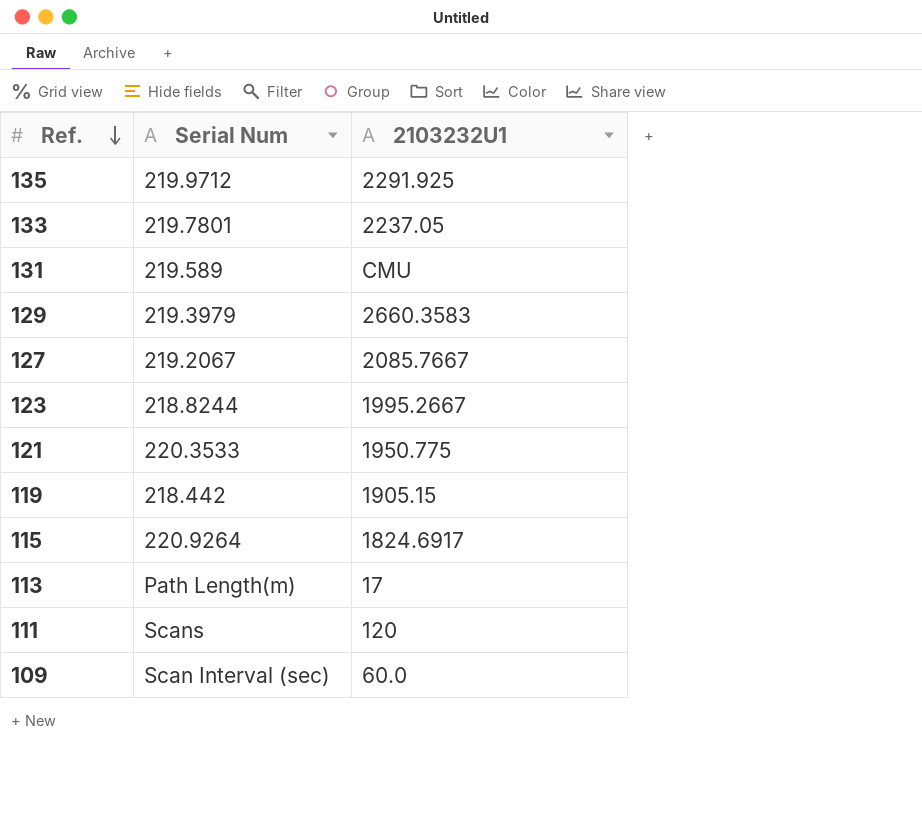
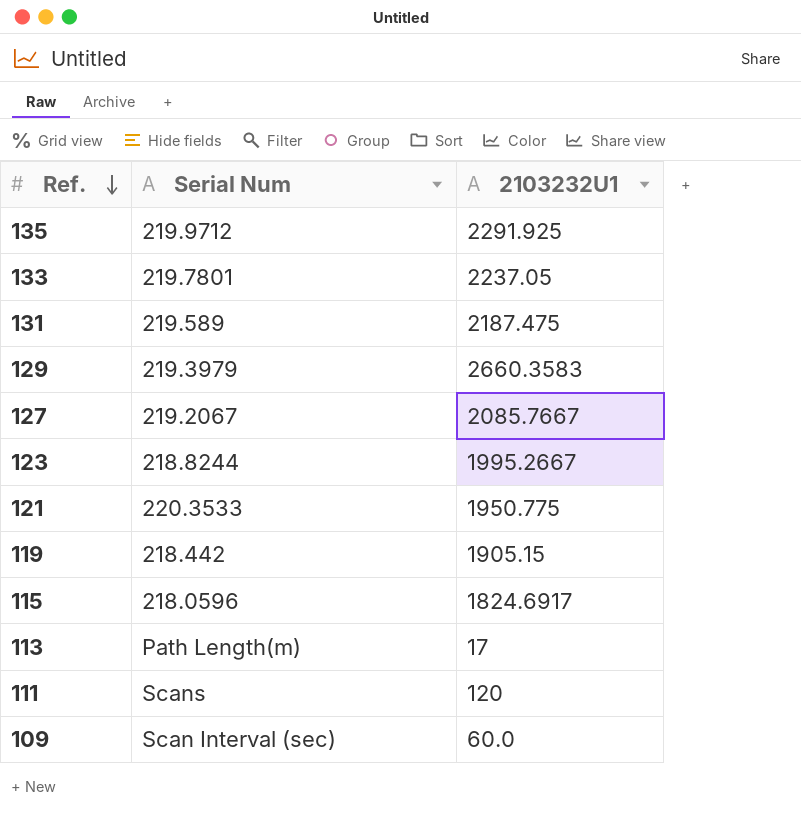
131 | 2103232U1: CMU -> 2187.475
115 | Serial Num: 220.9264 -> 218.0596

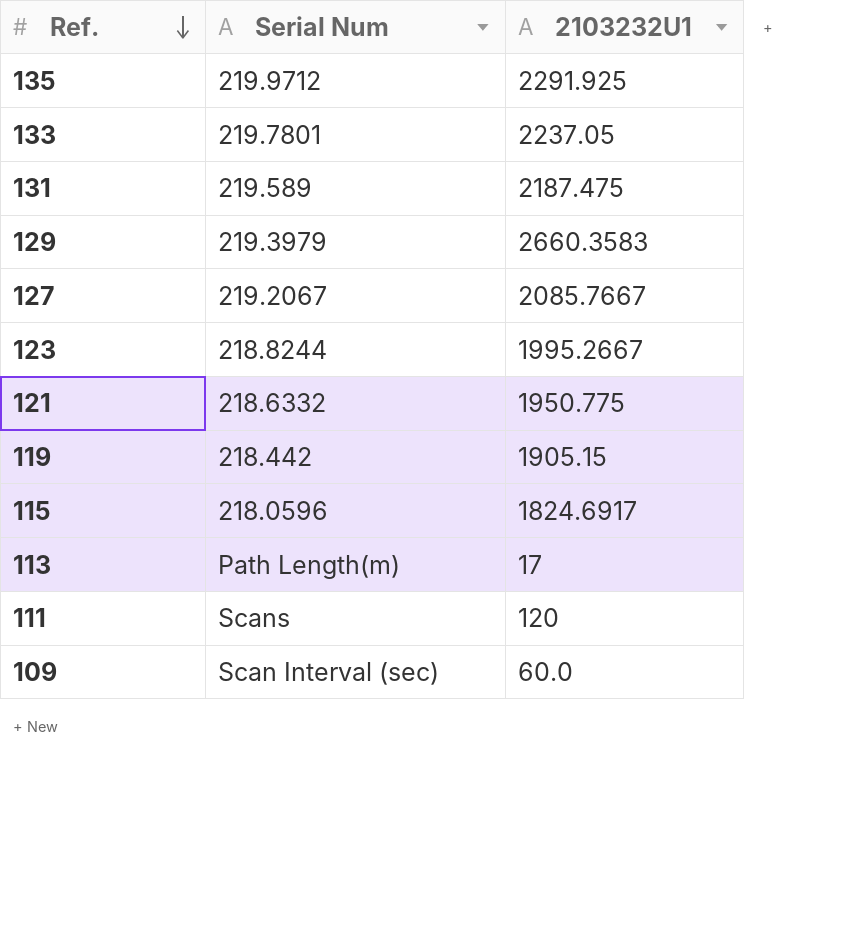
121 | Serial Num: 220.3533 -> 218.6332

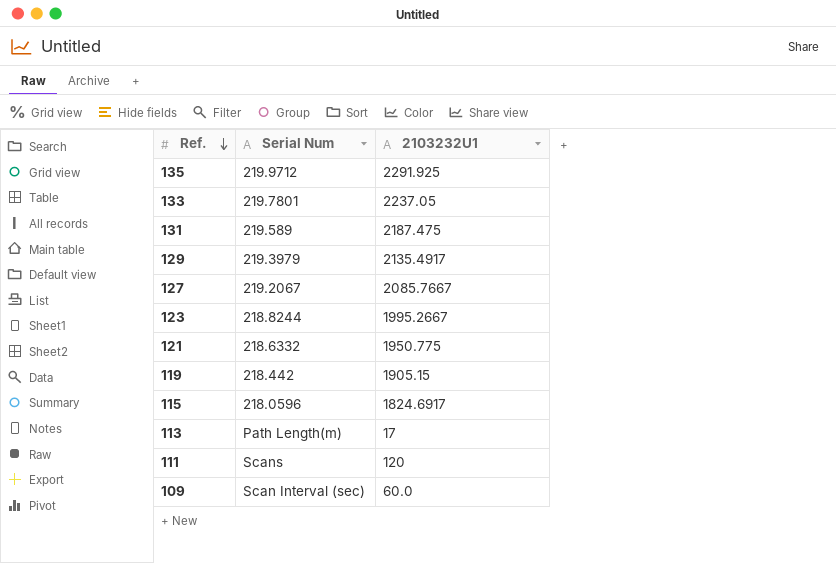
129 | 2103232U1: 2660.3583 -> 2135.4917

